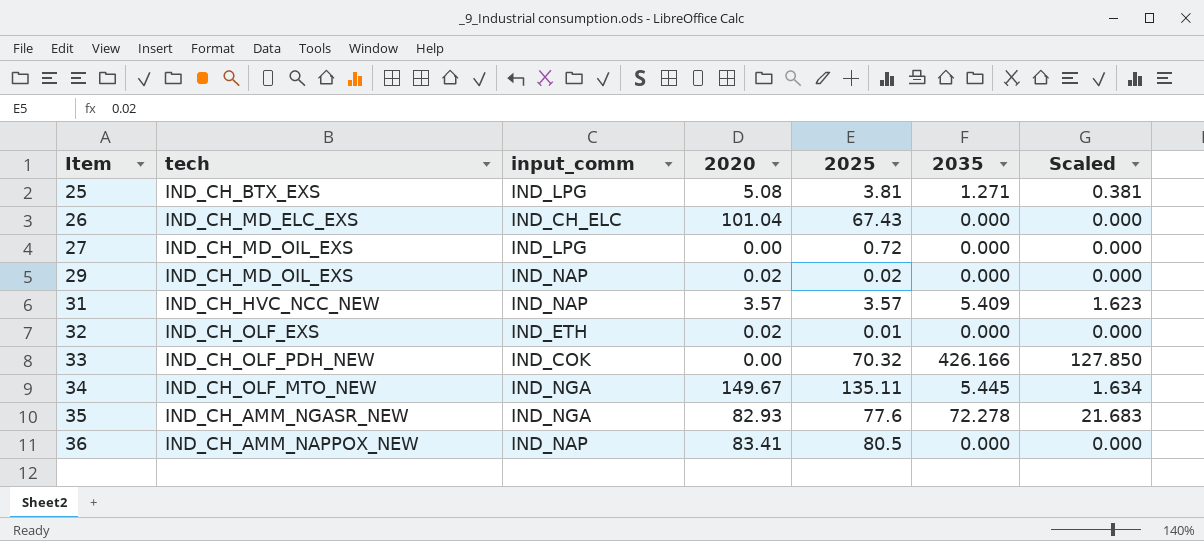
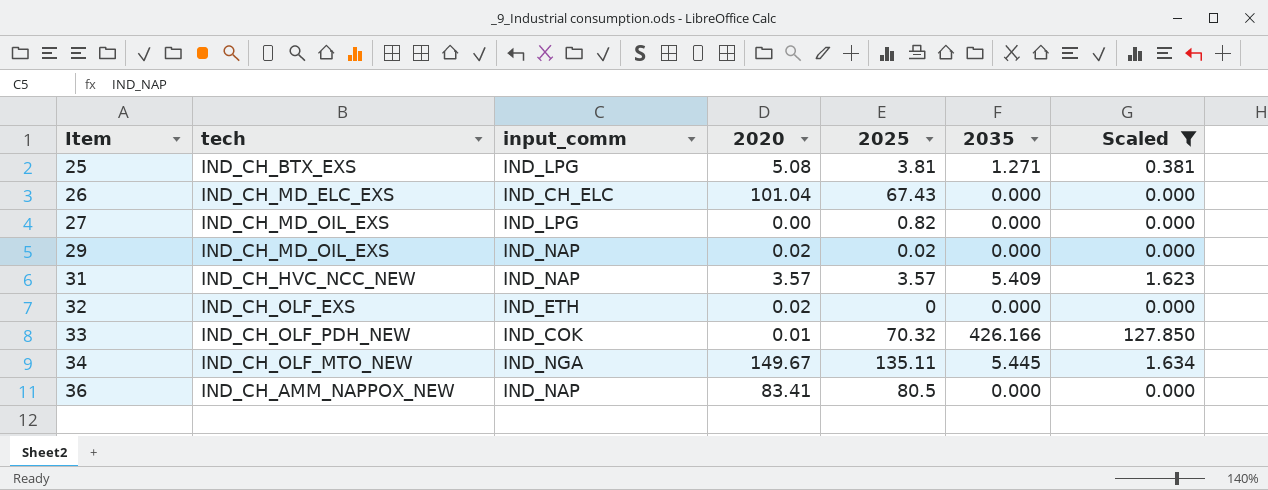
filter: none -> Scaled != 21.683
27 | 2025: 0.72 -> 0.82
32 | 2025: 0.01 -> 0
33 | 2020: 0.00 -> 0.01

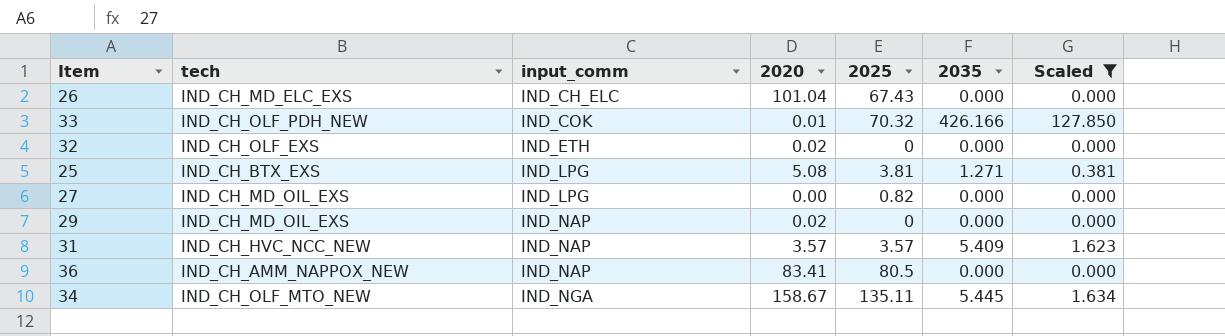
row order: Item ascending -> input_comm ascending
29 | 2025: 0.02 -> 0
34 | 2020: 149.67 -> 158.67

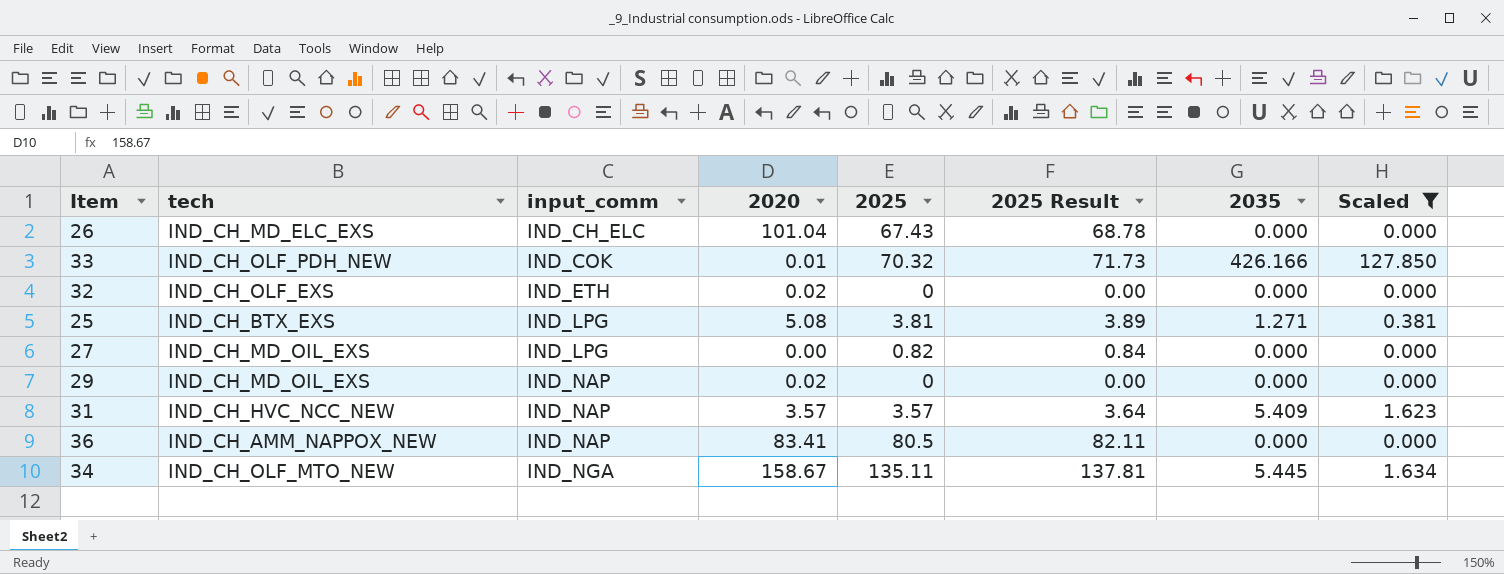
column 2025 Result | formula: none -> [2025] * 1.02

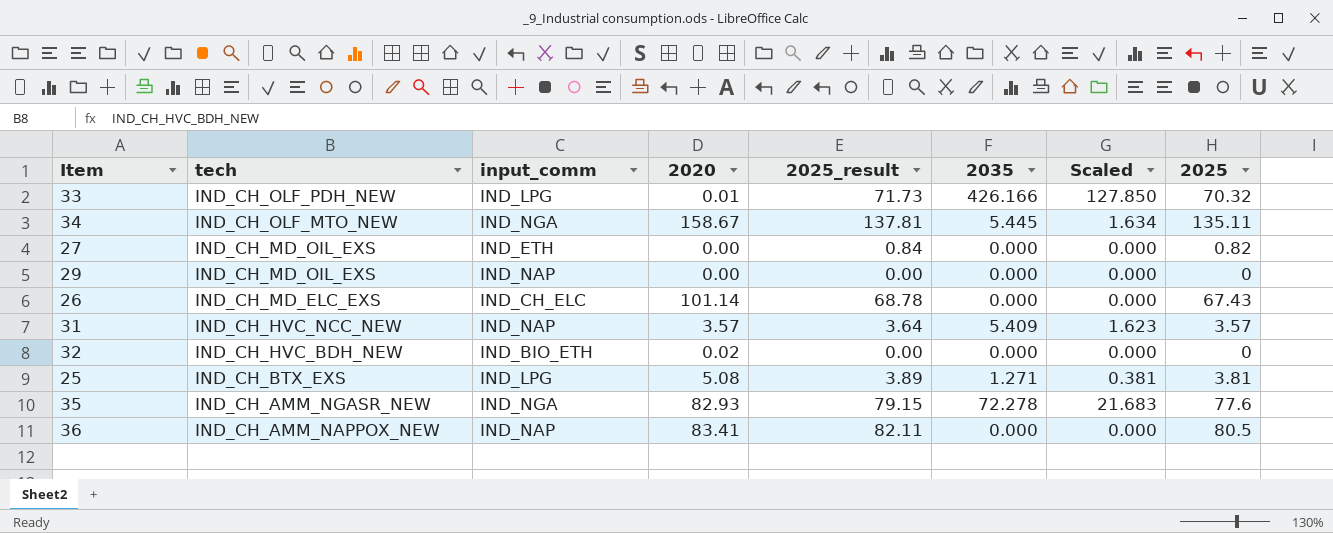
filter: Scaled != 21.683 -> none
row order: input_comm ascending -> tech descending
column name: 2025 Result -> 2025_result
column 2025 | position: 5 -> 8
33 | input_comm: IND_COK -> IND_LPG
27 | input_comm: IND_LPG -> IND_ETH
29 | 2020: 0.02 -> 0.00
26 | 2020: 101.04 -> 101.14
32 | tech: IND_CH_OLF_EXS -> IND_CH_HVC_BDH_NEW
32 | input_comm: IND_ETH -> IND_BIO_ETH

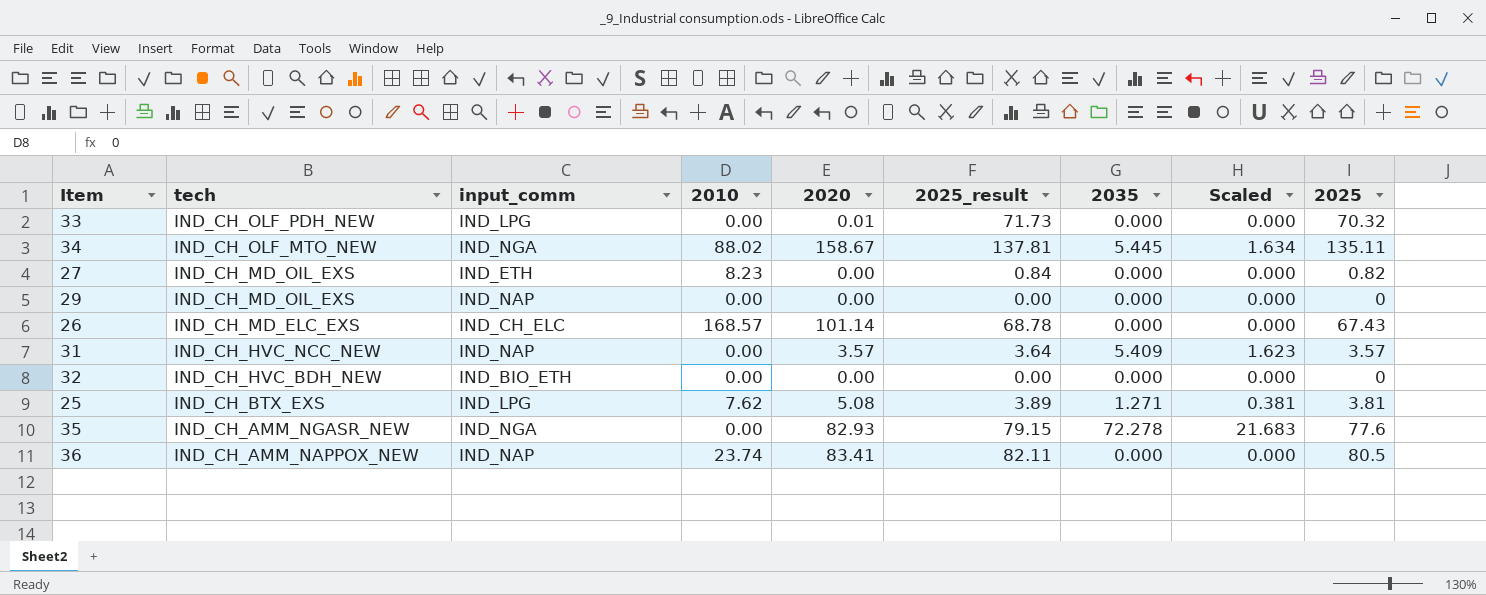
column 2010 | position: none -> 4
33 | 2035: 426.166 -> 0.000
33 | Scaled: 127.850 -> 0.000
32 | 2020: 0.02 -> 0.00

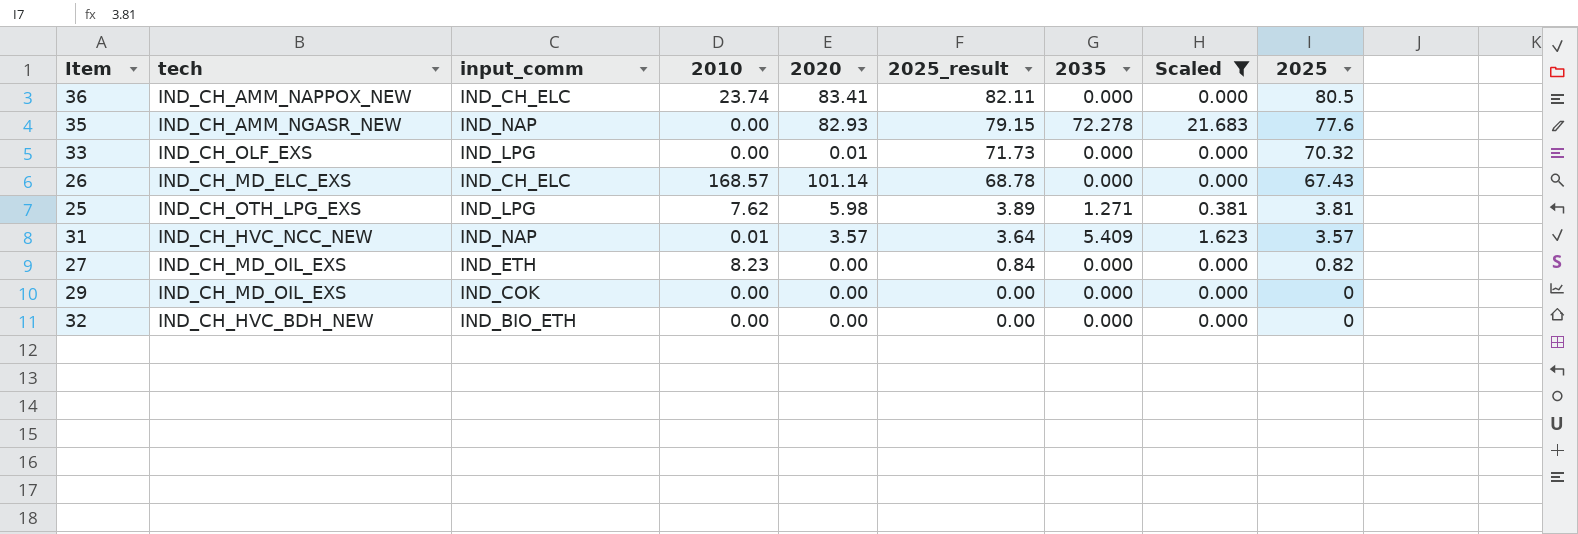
filter: none -> Scaled != 1.634
row order: tech descending -> 2025_result descending
36 | input_comm: IND_NAP -> IND_CH_ELC
35 | input_comm: IND_NGA -> IND_NAP
33 | tech: IND_CH_OLF_PDH_NEW -> IND_CH_OLF_EXS
25 | tech: IND_CH_BTX_EXS -> IND_CH_OTH_LPG_EXS
25 | 2020: 5.08 -> 5.98
31 | 2010: 0.00 -> 0.01
29 | input_comm: IND_NAP -> IND_COK

